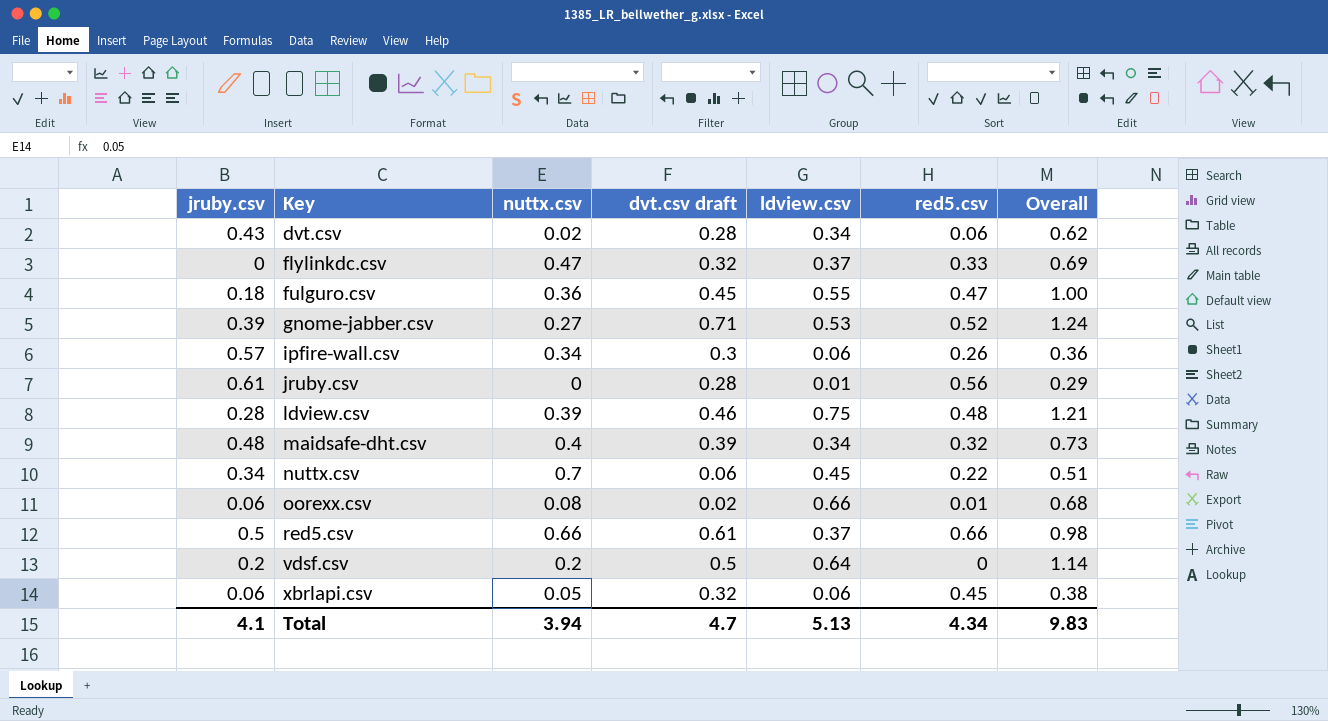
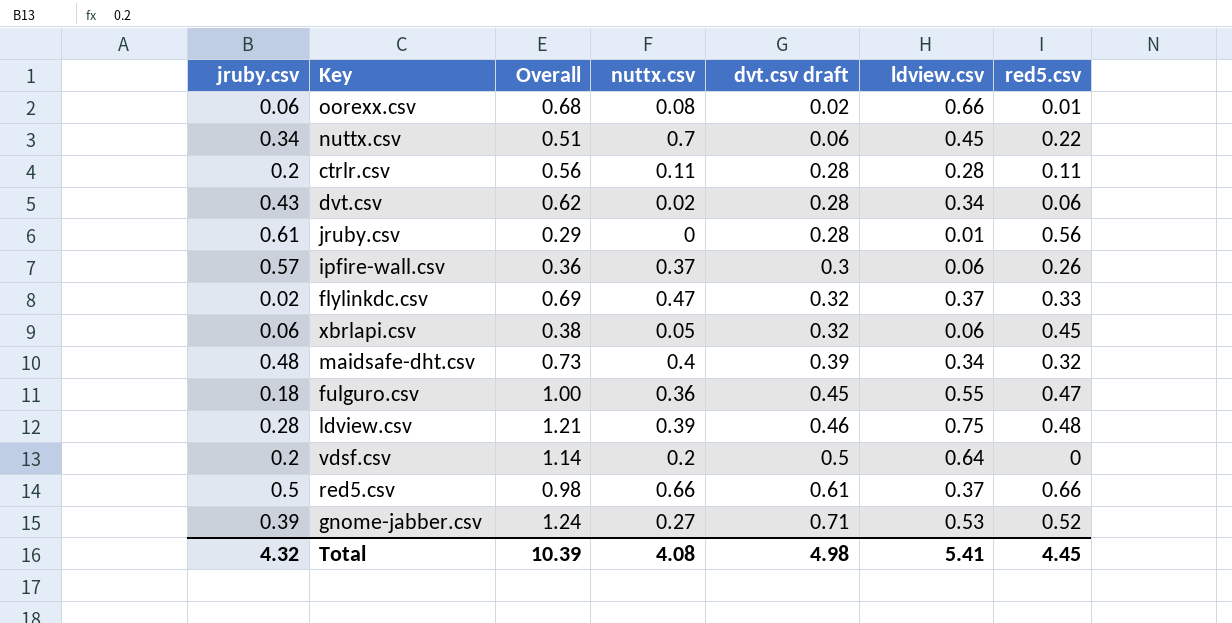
row order: Key ascending -> dvt.csv draft ascending
column Overall | position: 7 -> 3
row ctrlr.csv: none -> 0.2 | 0.56 | 0.11 | 0.28 | 0.28 | 0.11
ipfire-wall.csv | nuttx.csv: 0.34 -> 0.37
flylinkdc.csv | jruby.csv: 0 -> 0.02
Total | jruby.csv: 4.1 -> 4.32
Total | Overall: 9.83 -> 10.39
Total | nuttx.csv: 3.94 -> 4.08
Total | dvt.csv draft: 4.7 -> 4.98
Total | ldview.csv: 5.13 -> 5.41
Total | red5.csv: 4.34 -> 4.45

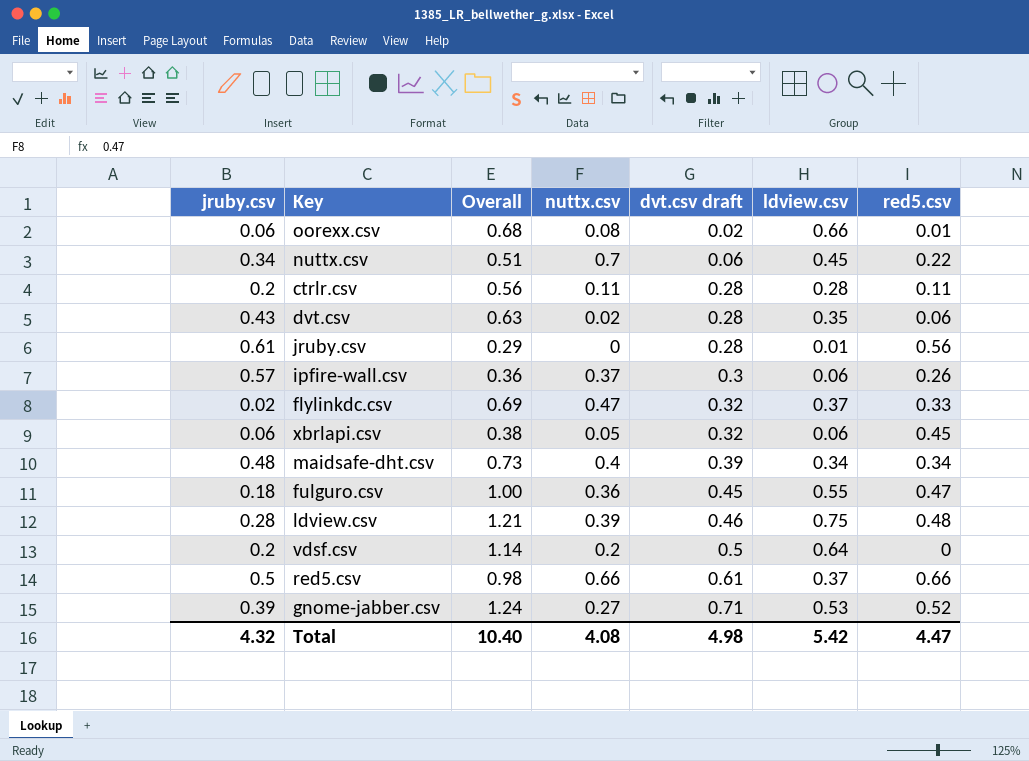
dvt.csv | Overall: 0.62 -> 0.63
dvt.csv | ldview.csv: 0.34 -> 0.35
maidsafe-dht.csv | red5.csv: 0.32 -> 0.34
Total | Overall: 10.39 -> 10.40
Total | ldview.csv: 5.41 -> 5.42
Total | red5.csv: 4.45 -> 4.47

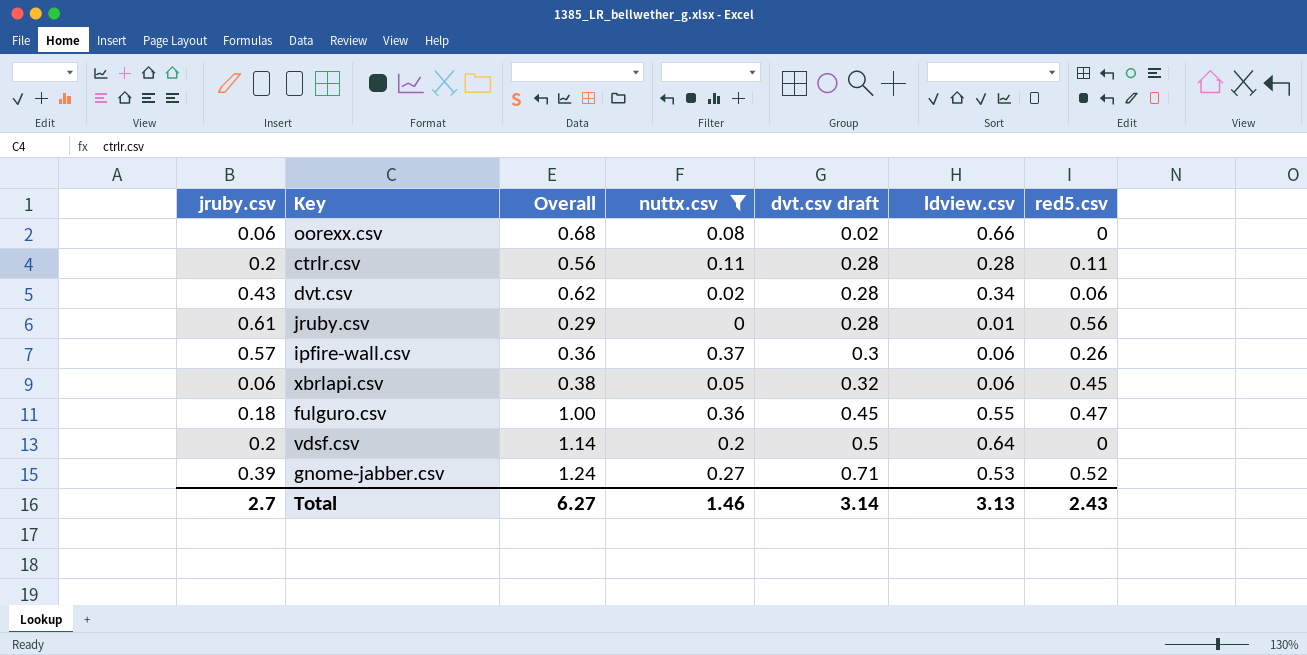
filter: none -> nuttx.csv <= 0.37
oorexx.csv | red5.csv: 0.01 -> 0
dvt.csv | Overall: 0.63 -> 0.62
dvt.csv | ldview.csv: 0.35 -> 0.34
Total | jruby.csv: 4.32 -> 2.7
Total | Overall: 10.40 -> 6.27
Total | nuttx.csv: 4.08 -> 1.46
Total | dvt.csv draft: 4.98 -> 3.14
Total | ldview.csv: 5.42 -> 3.13
Total | red5.csv: 4.47 -> 2.43

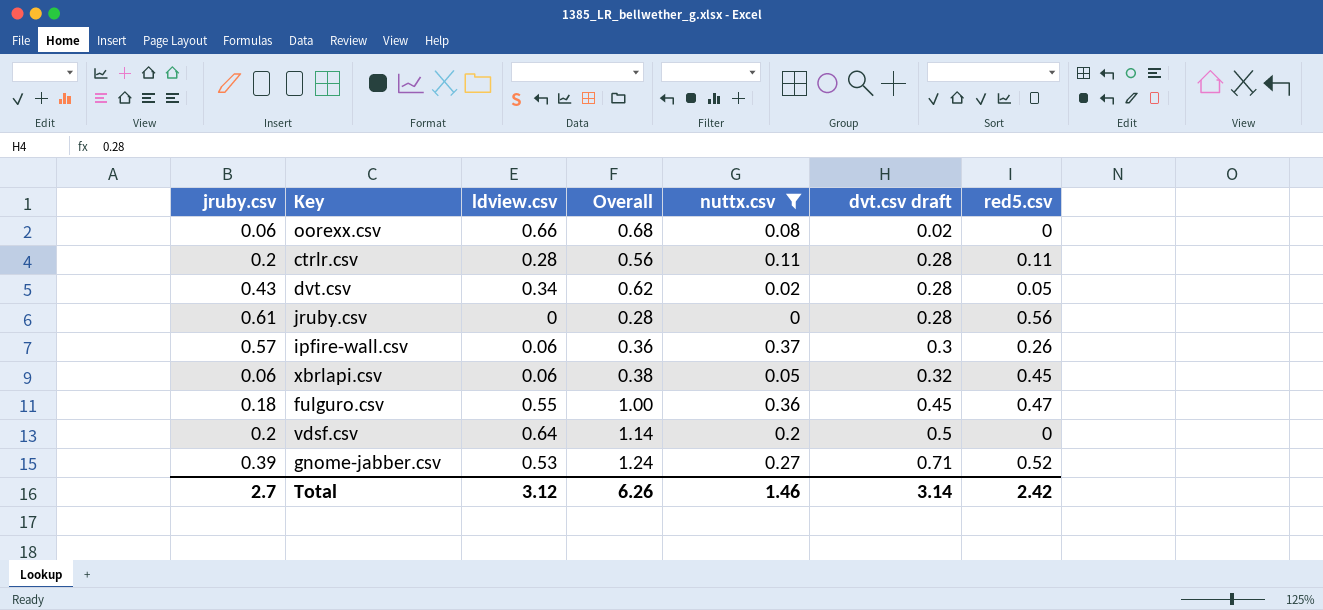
column ldview.csv | position: 6 -> 3
dvt.csv | red5.csv: 0.06 -> 0.05
jruby.csv | ldview.csv: 0.01 -> 0
jruby.csv | Overall: 0.29 -> 0.28
Total | ldview.csv: 3.13 -> 3.12
Total | Overall: 6.27 -> 6.26
Total | red5.csv: 2.43 -> 2.42

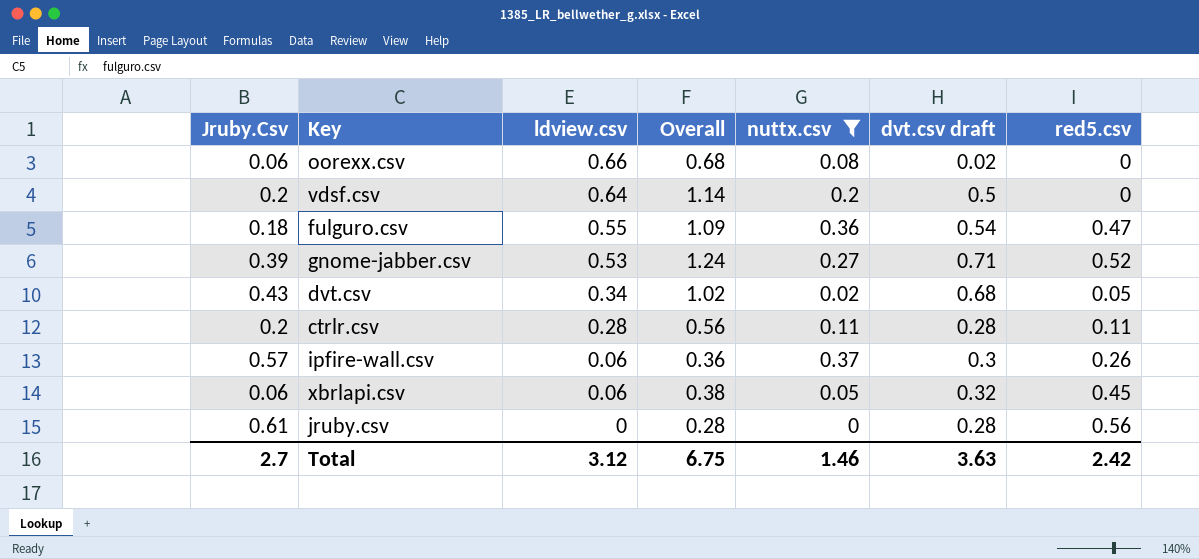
row order: dvt.csv draft ascending -> ldview.csv descending
column name: jruby.csv -> Jruby.Csv
fulguro.csv | Overall: 1.00 -> 1.09
fulguro.csv | dvt.csv draft: 0.45 -> 0.54
dvt.csv | Overall: 0.62 -> 1.02
dvt.csv | dvt.csv draft: 0.28 -> 0.68
Total | Overall: 6.26 -> 6.75
Total | dvt.csv draft: 3.14 -> 3.63

